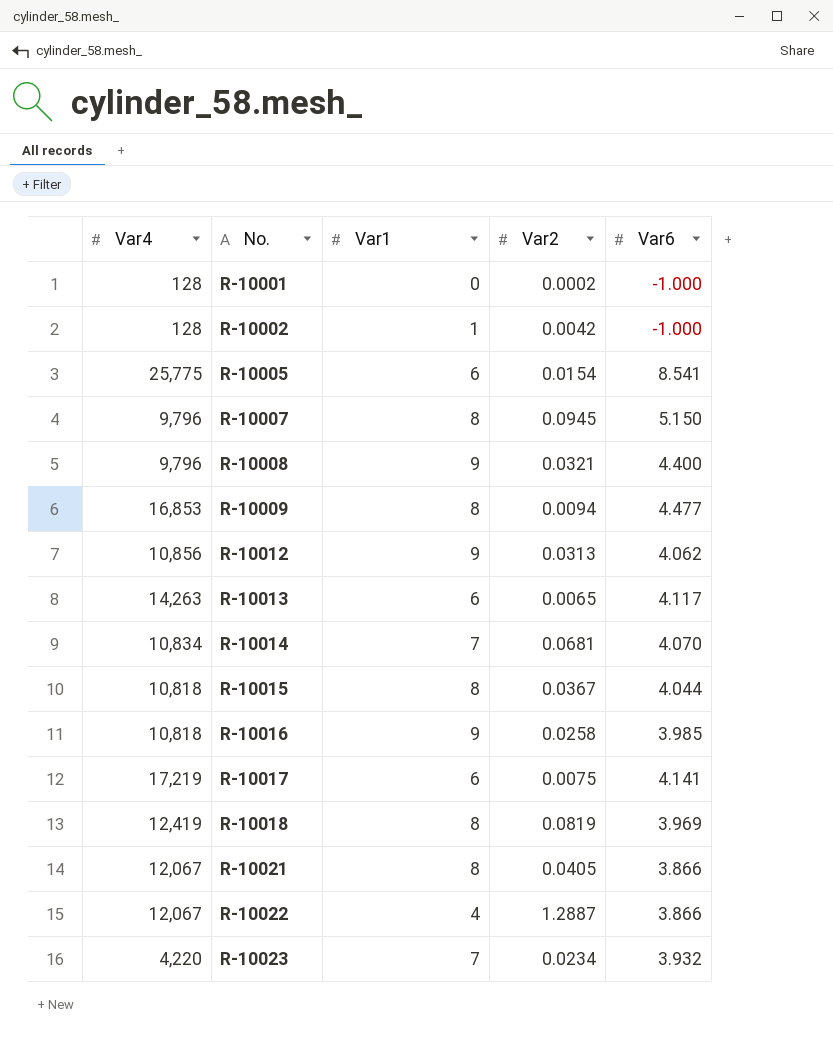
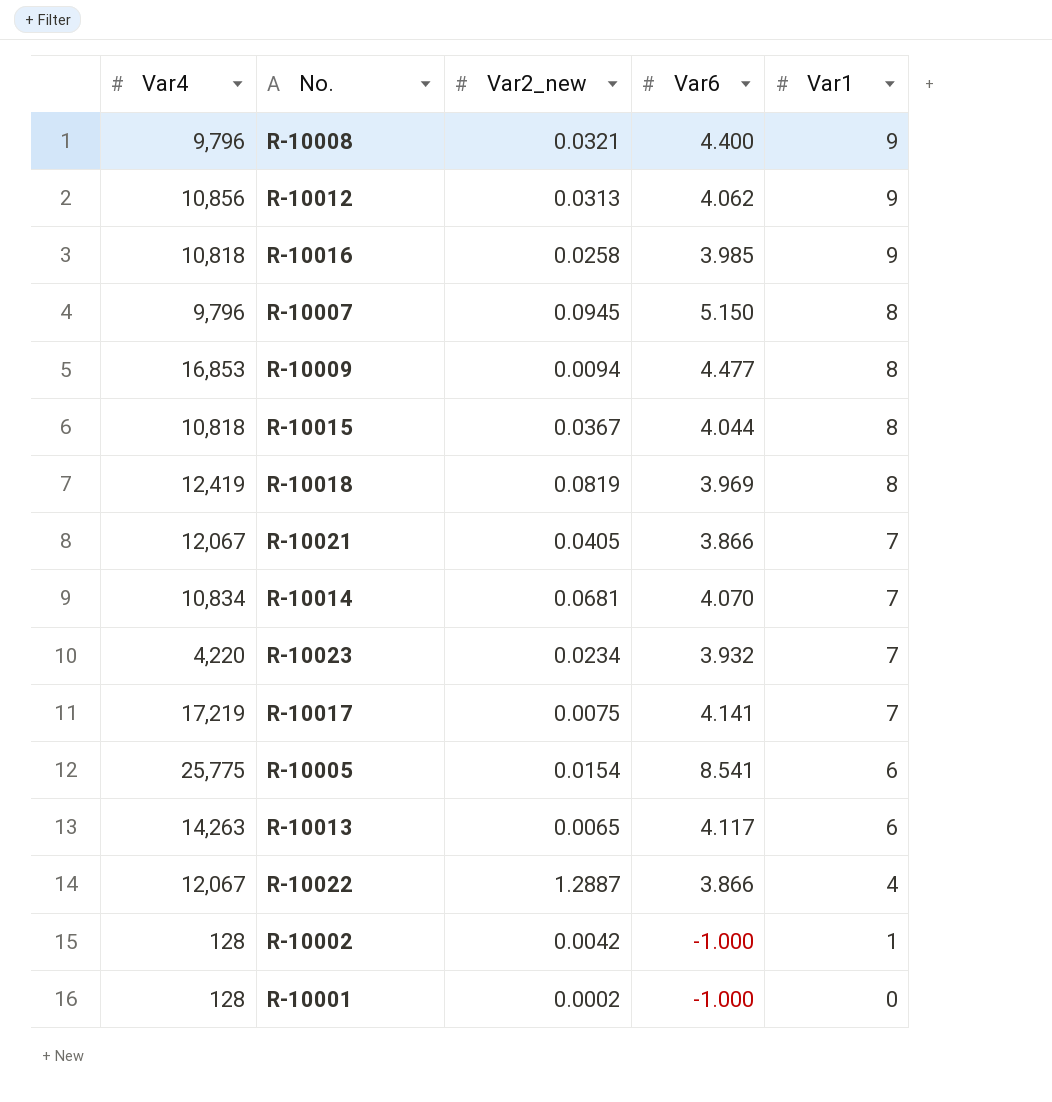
row order: No. ascending -> Var1 descending
column name: Var2 -> Var2_new
column Var1 | position: 3 -> 5
R-10021 | Var1: 8 -> 7
R-10017 | Var1: 6 -> 7

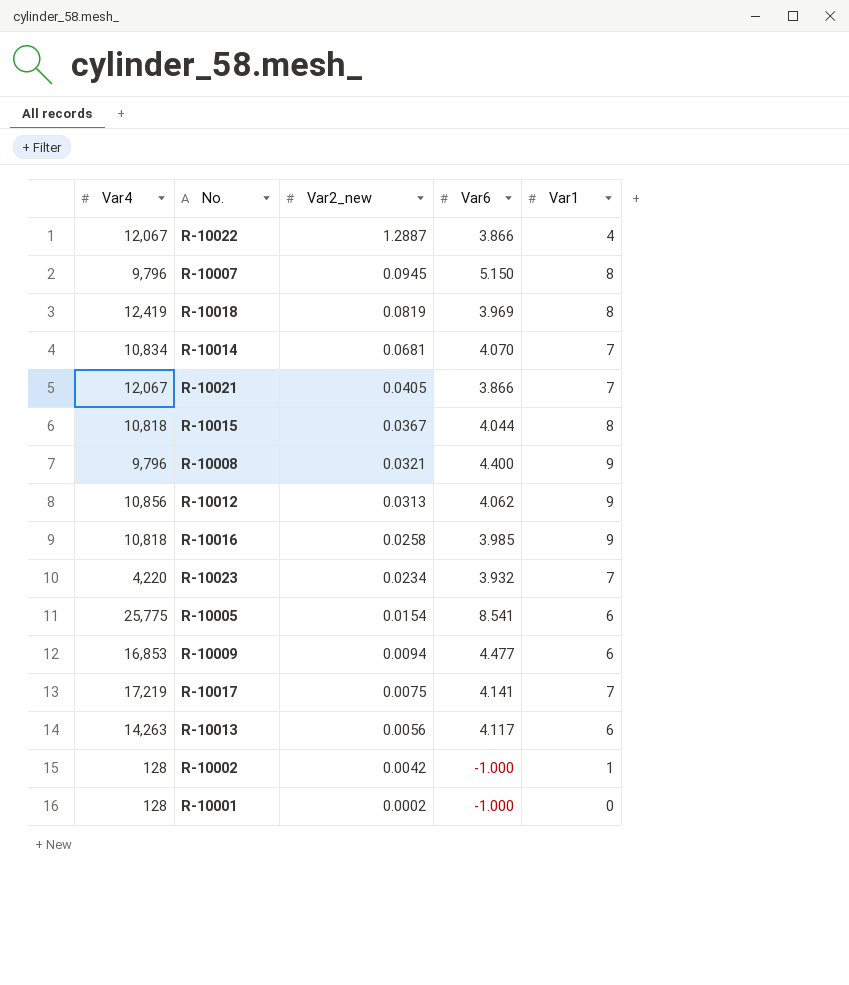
row order: Var1 descending -> Var2_new descending
R-10009 | Var1: 8 -> 6
R-10013 | Var2_new: 0.0065 -> 0.0056

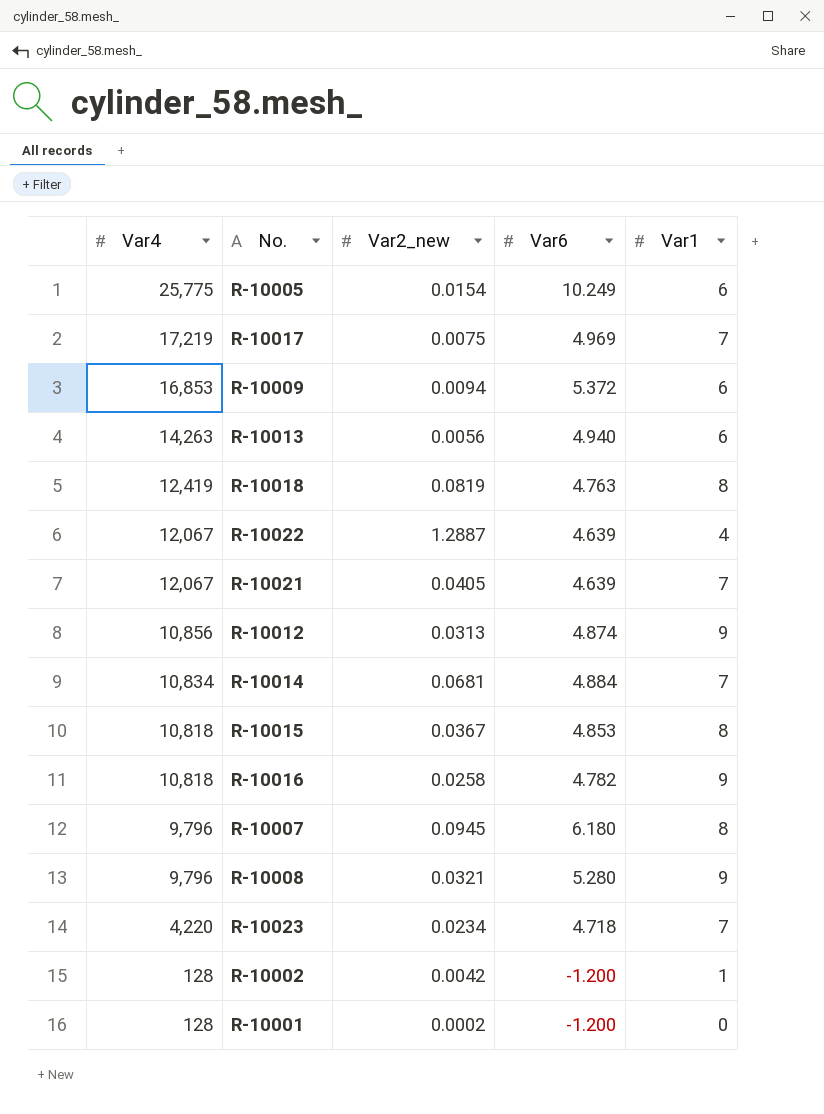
row order: Var2_new descending -> Var4 descending
R-10005 | Var6: 8.541 -> 10.249
R-10017 | Var6: 4.141 -> 4.969
R-10009 | Var6: 4.477 -> 5.372
R-10013 | Var6: 4.117 -> 4.940
R-10018 | Var6: 3.969 -> 4.763
R-10022 | Var6: 3.866 -> 4.639
R-10021 | Var6: 3.866 -> 4.639
R-10012 | Var6: 4.062 -> 4.874
R-10014 | Var6: 4.070 -> 4.884
R-10015 | Var6: 4.044 -> 4.853
R-10016 | Var6: 3.985 -> 4.782
R-10007 | Var6: 5.150 -> 6.180
R-10008 | Var6: 4.400 -> 5.280
R-10023 | Var6: 3.932 -> 4.718
R-10002 | Var6: -1.000 -> -1.200
R-10001 | Var6: -1.000 -> -1.200

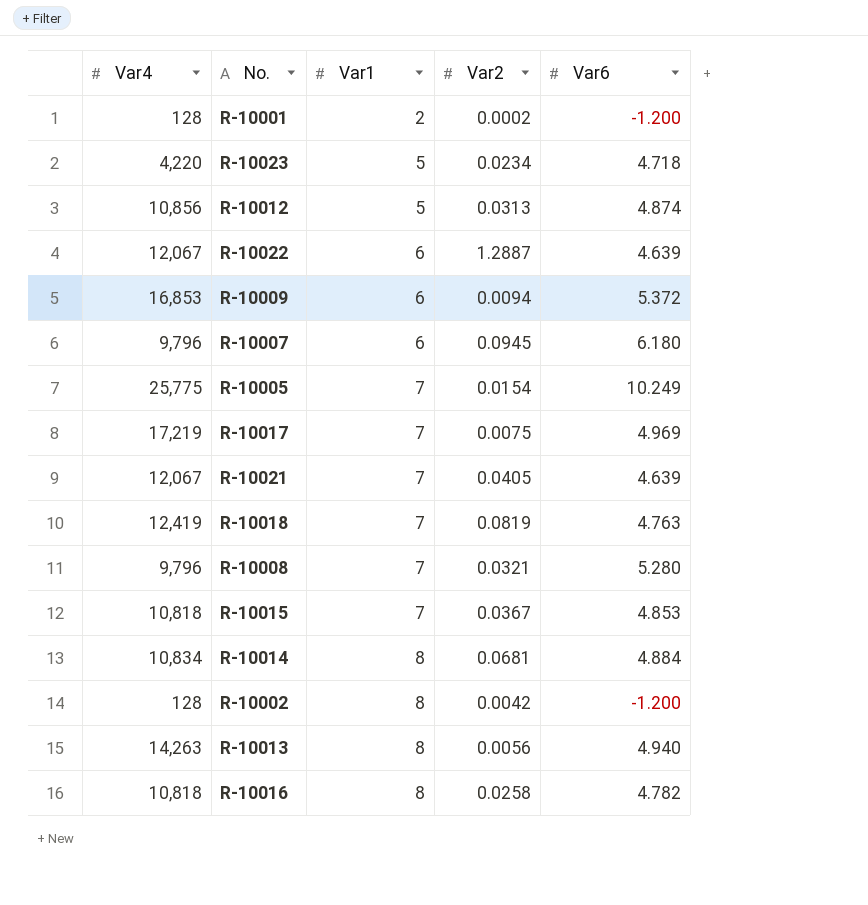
row order: Var4 descending -> Var1 ascending
column Var1 | position: 5 -> 3
column name: Var2_new -> Var2
R-10001 | Var1: 0 -> 2
R-10023 | Var1: 7 -> 5
R-10012 | Var1: 9 -> 5
R-10022 | Var1: 4 -> 6
R-10007 | Var1: 8 -> 6
R-10005 | Var1: 6 -> 7
R-10018 | Var1: 8 -> 7
R-10008 | Var1: 9 -> 7
R-10015 | Var1: 8 -> 7
R-10014 | Var1: 7 -> 8
R-10002 | Var1: 1 -> 8
R-10013 | Var1: 6 -> 8
R-10016 | Var1: 9 -> 8

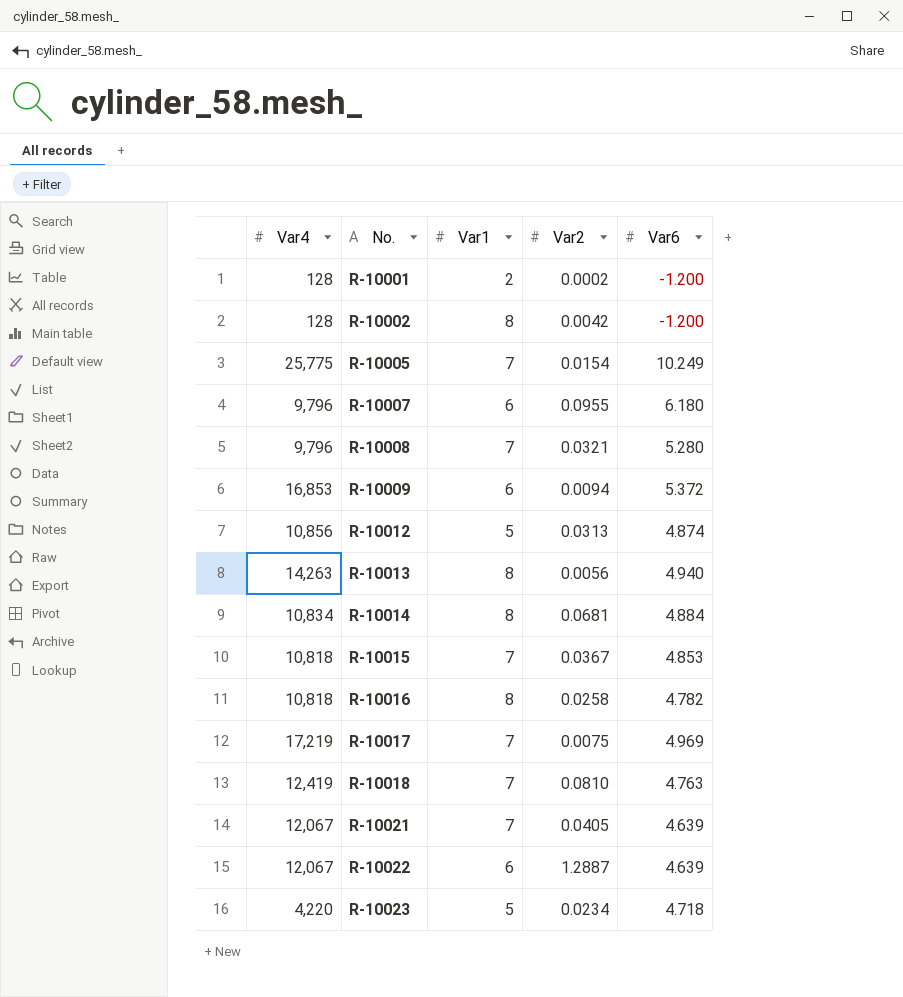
row order: Var1 ascending -> No. ascending
R-10007 | Var2: 0.0945 -> 0.0955
R-10018 | Var2: 0.0819 -> 0.0810

